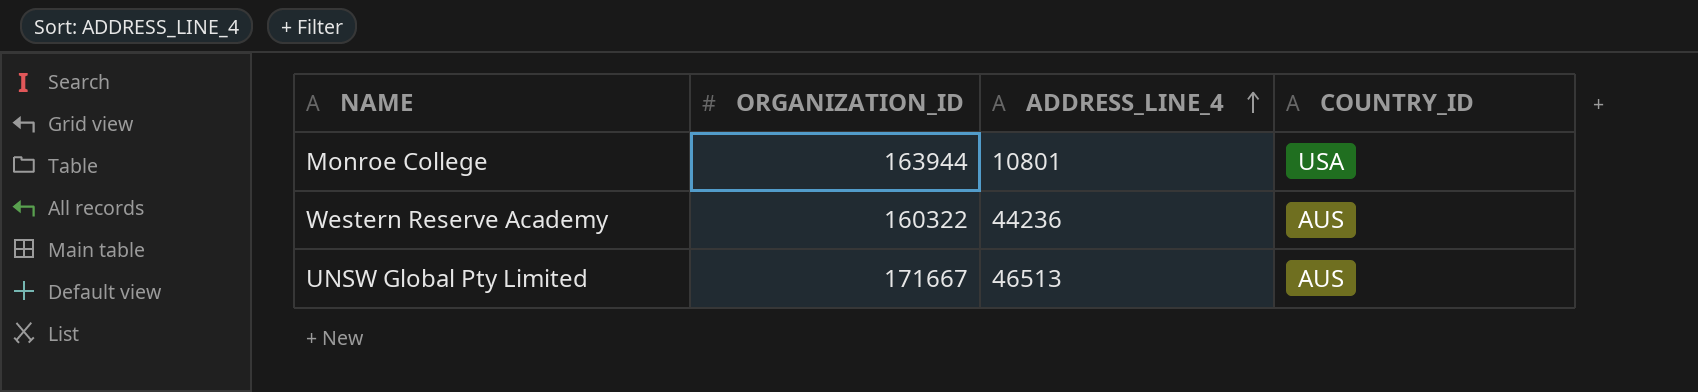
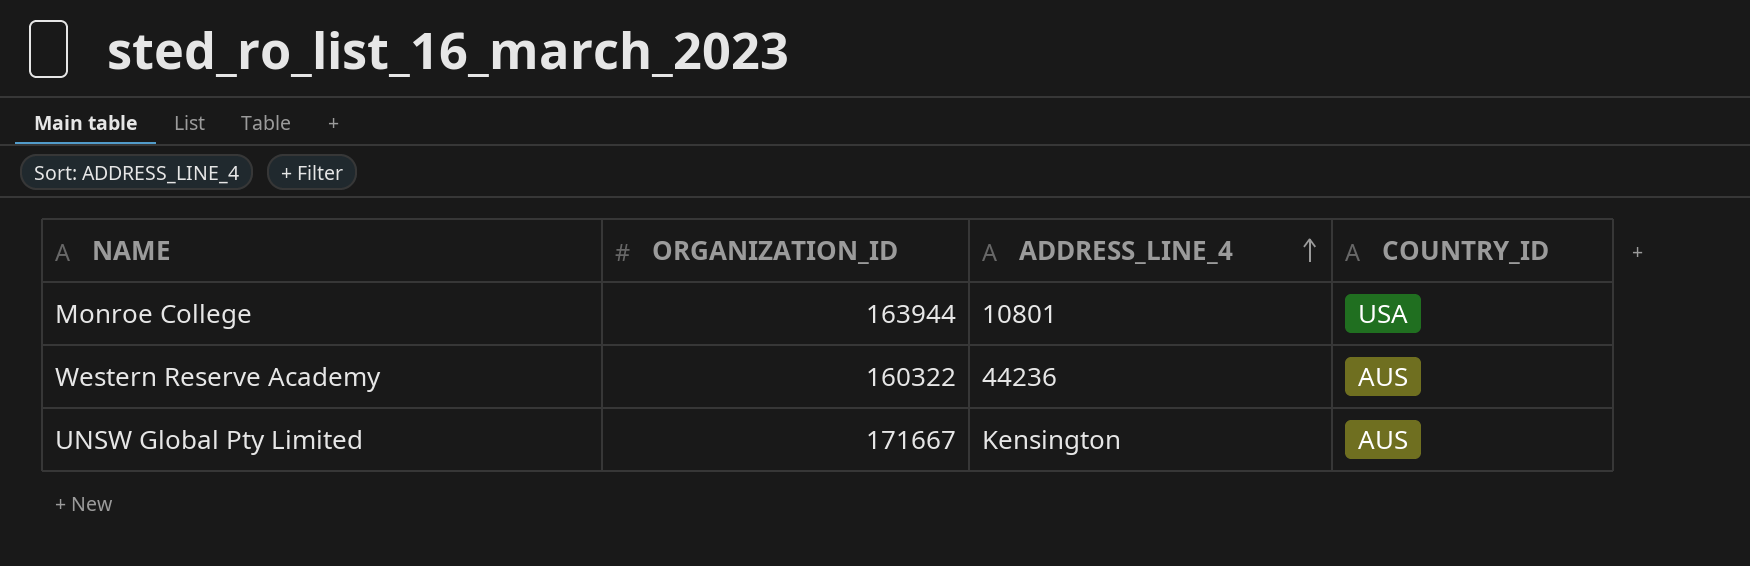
UNSW Global Pty Limited | ADDRESS_LINE_4: 46513 -> Kensington

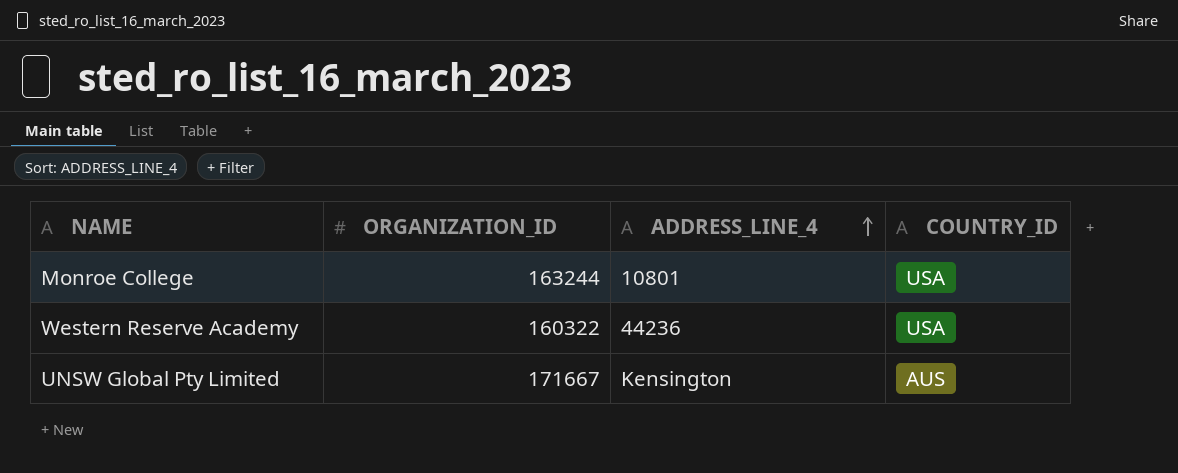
Monroe College | ORGANIZATION_ID: 163944 -> 163244
Western Reserve Academy | COUNTRY_ID: AUS -> USA

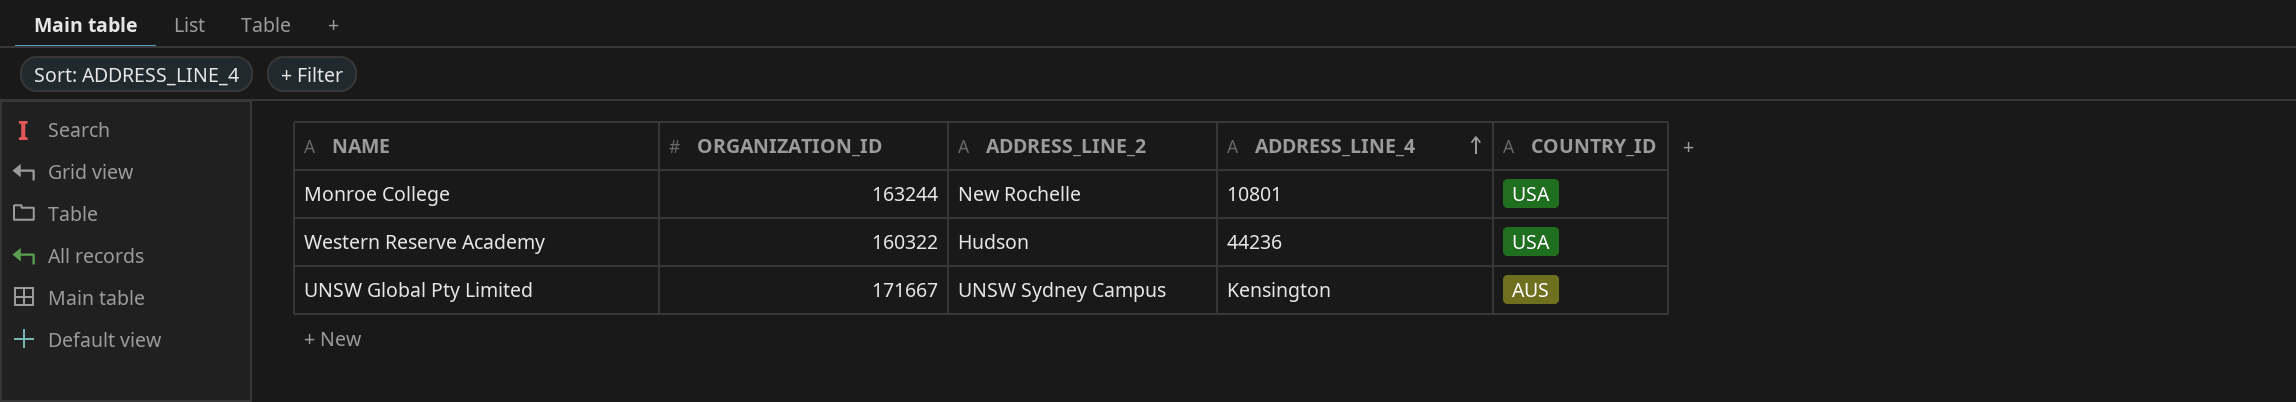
column ADDRESS_LINE_2 | position: none -> 3

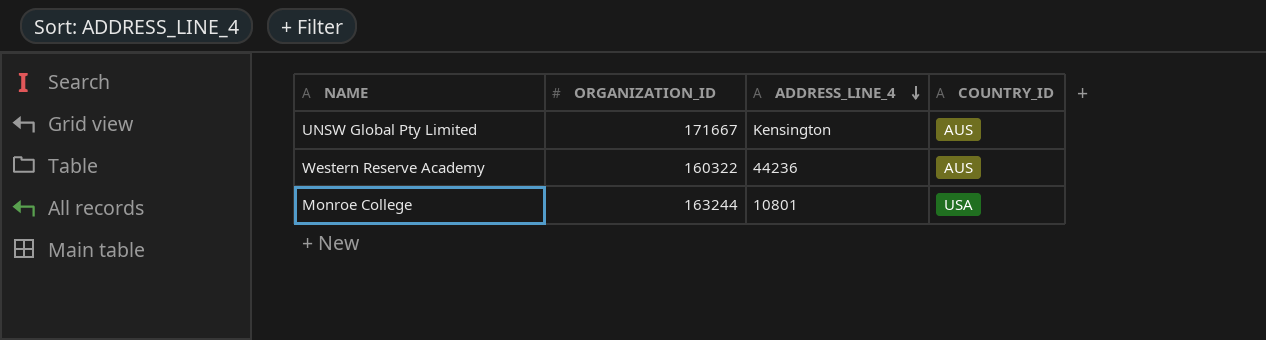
row order: ADDRESS_LINE_4 ascending -> ADDRESS_LINE_4 descending
column ADDRESS_LINE_2 | position: 3 -> none
Western Reserve Academy | COUNTRY_ID: USA -> AUS

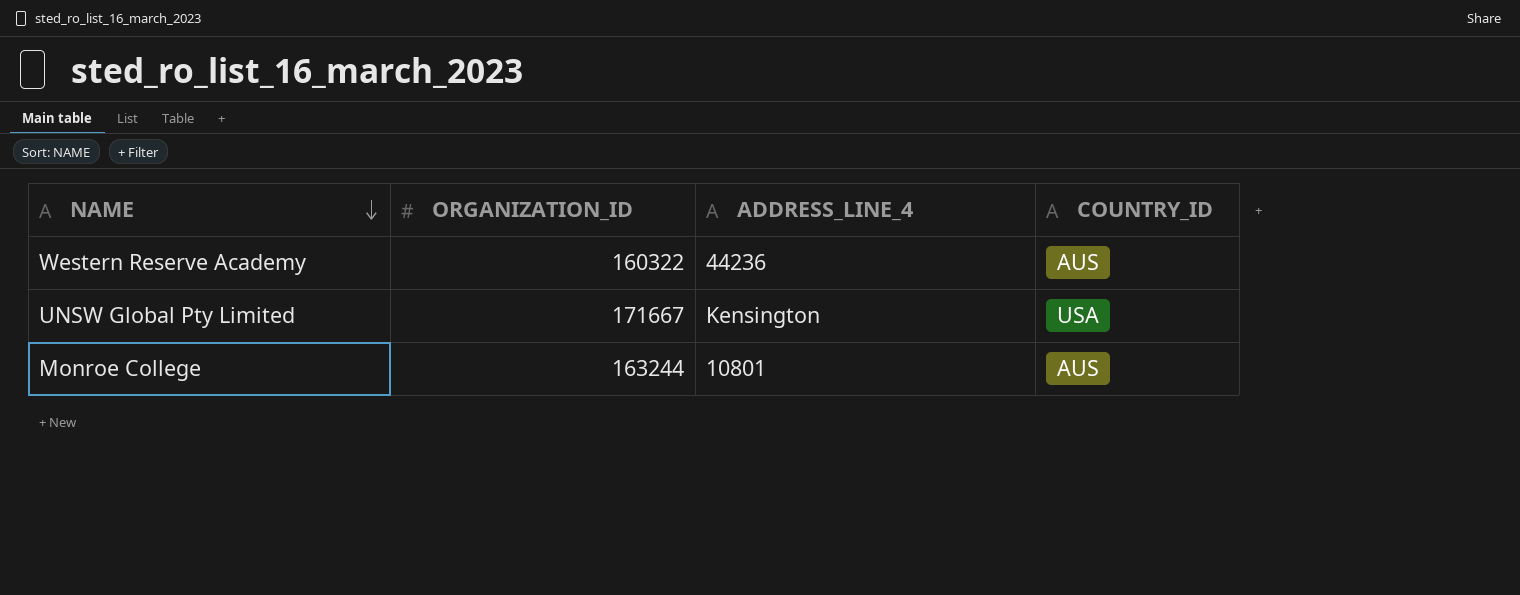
row order: ADDRESS_LINE_4 descending -> NAME descending
UNSW Global Pty Limited | COUNTRY_ID: AUS -> USA
Monroe College | COUNTRY_ID: USA -> AUS

